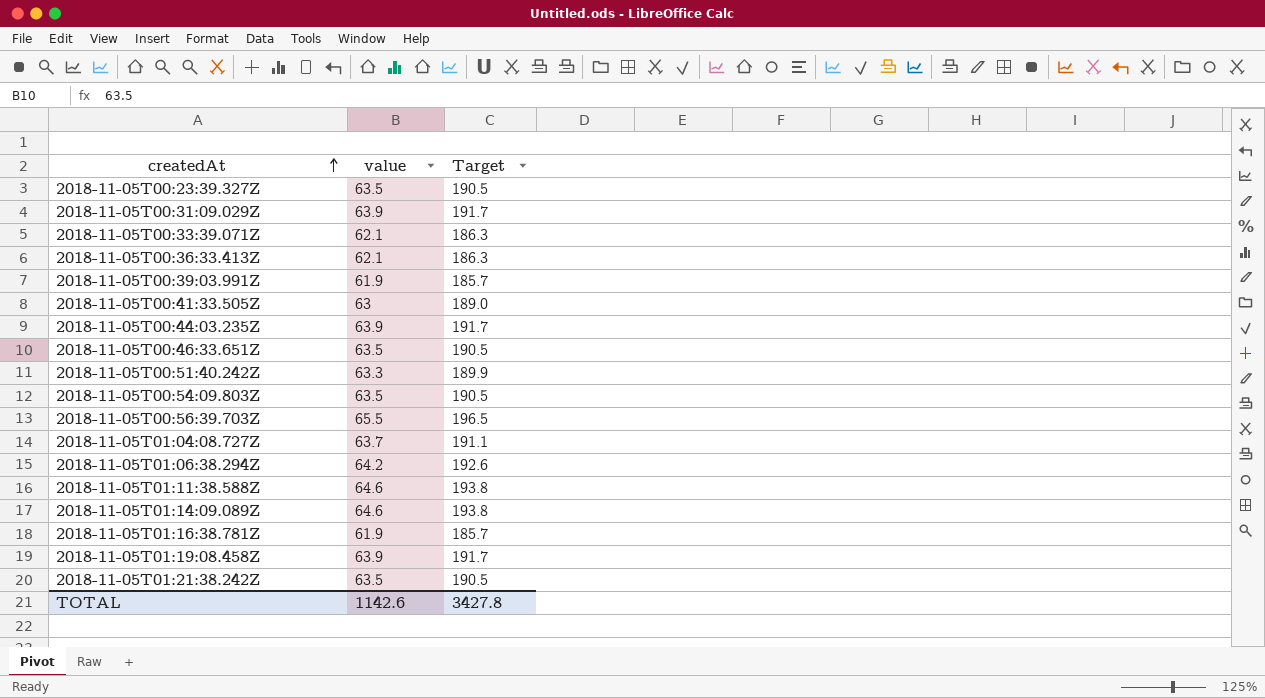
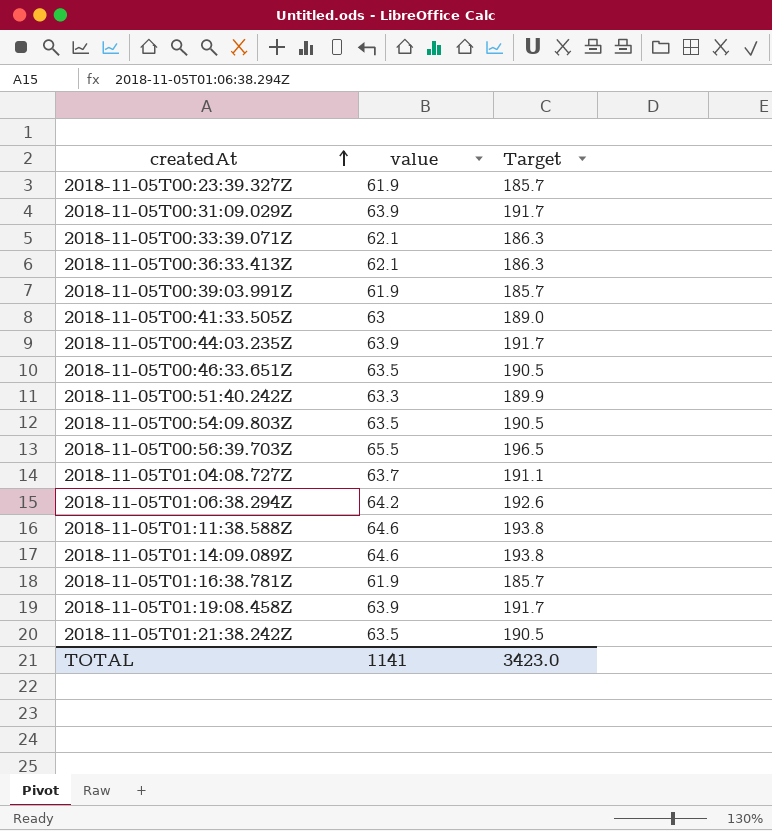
2018-11-05T00:23:39.327Z | value: 63.5 -> 61.9
2018-11-05T00:23:39.327Z | Target: 190.5 -> 185.7
TOTAL | value: 1142.6 -> 1141
TOTAL | Target: 3427.8 -> 3423.0

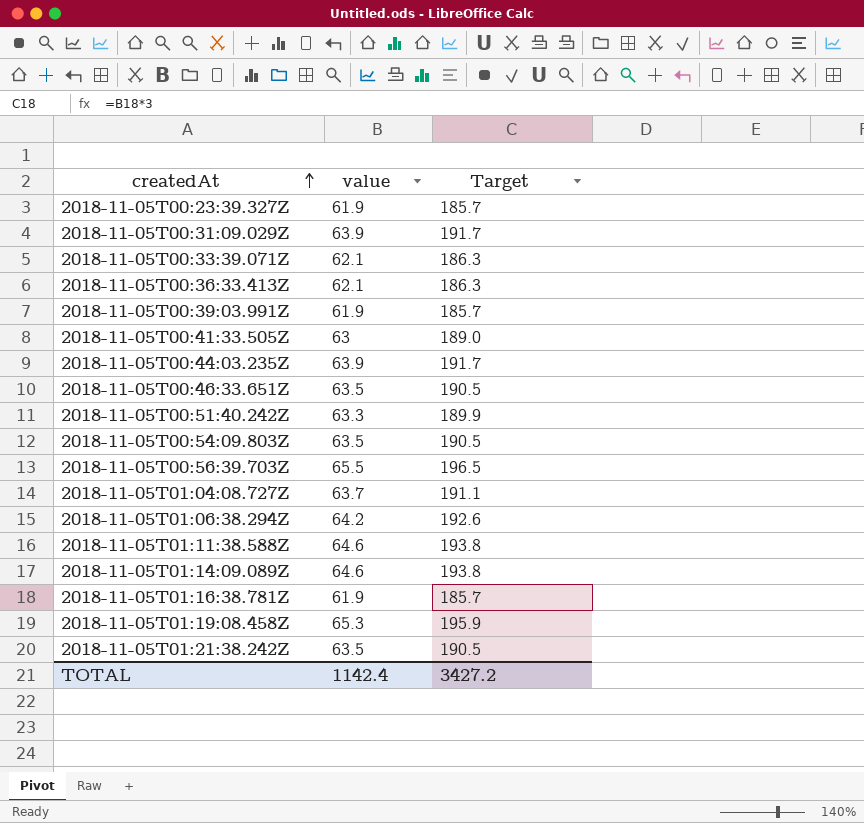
2018-11-05T01:19:08.458Z | value: 63.9 -> 65.3
2018-11-05T01:19:08.458Z | Target: 191.7 -> 195.9
TOTAL | value: 1141 -> 1142.4
TOTAL | Target: 3423.0 -> 3427.2

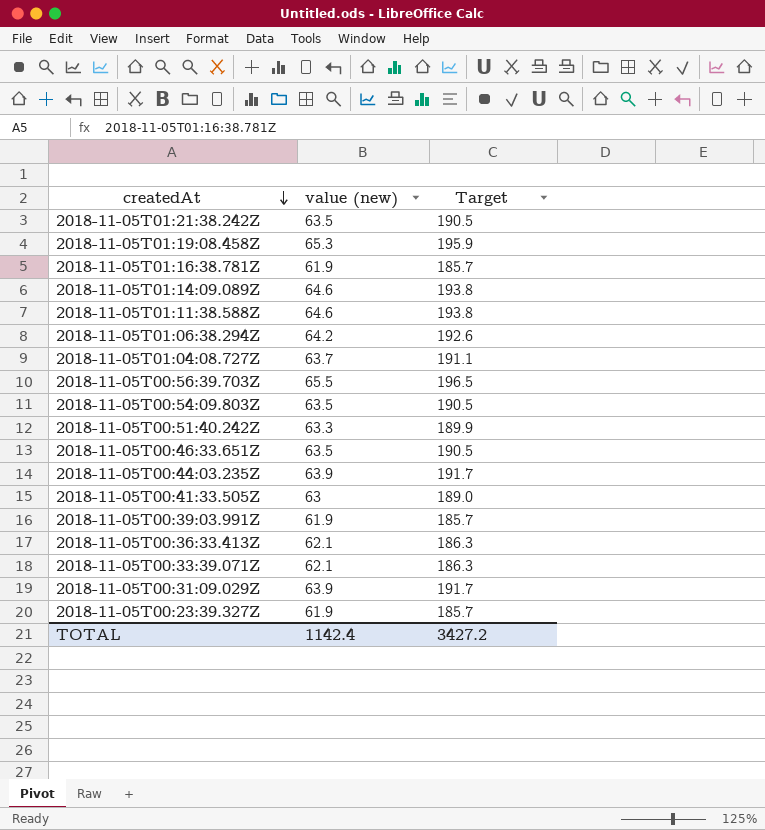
row order: createdAt ascending -> createdAt descending
column name: value -> value (new)

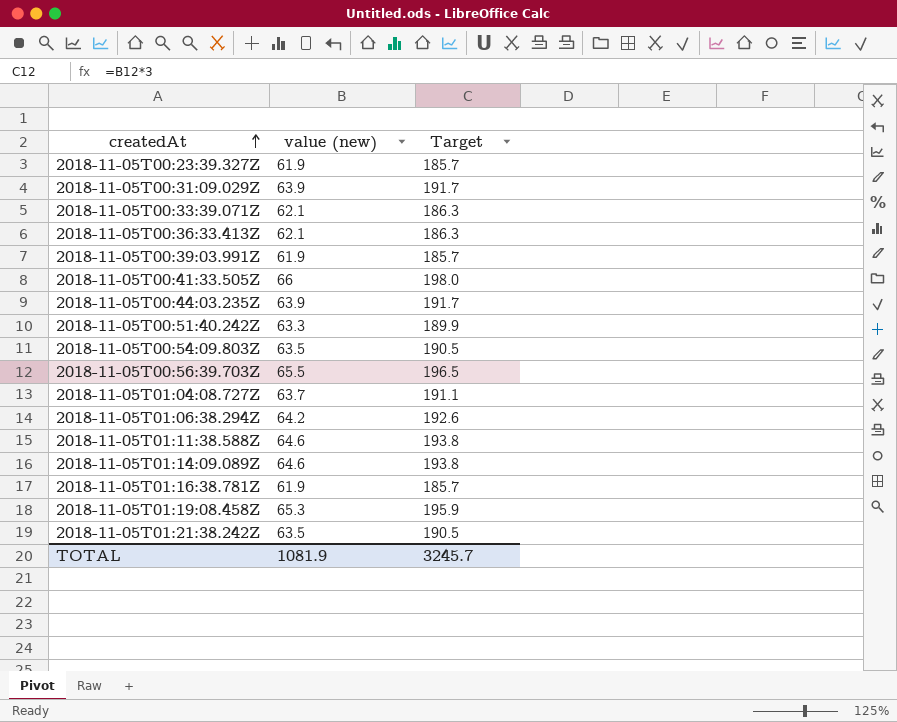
row order: createdAt descending -> createdAt ascending
row 2018-11-05T00:46:33.651Z: 63.5 | 190.5 -> none
2018-11-05T00:41:33.505Z | value (new): 63 -> 66
2018-11-05T00:41:33.505Z | Target: 189.0 -> 198.0
TOTAL | value (new): 1142.4 -> 1081.9
TOTAL | Target: 3427.2 -> 3245.7

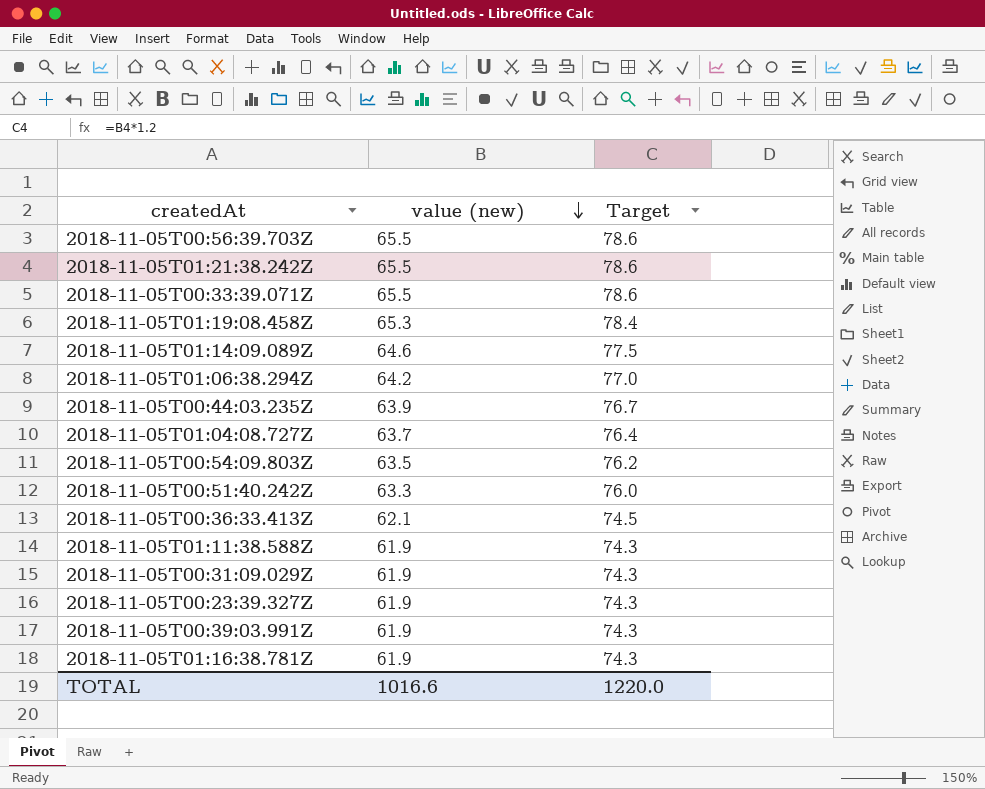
row order: createdAt ascending -> value (new) descending
column Target | formula: [value (new)] * 3 -> [value (new)] * 1.2
row 2018-11-05T00:41:33.505Z: 66 | 198.0 -> none
2018-11-05T01:21:38.242Z | value (new): 63.5 -> 65.5
2018-11-05T00:33:39.071Z | value (new): 62.1 -> 65.5
2018-11-05T01:11:38.588Z | value (new): 64.6 -> 61.9
2018-11-05T00:31:09.029Z | value (new): 63.9 -> 61.9
TOTAL | value (new): 1081.9 -> 1016.6
TOTAL | Target: 3245.7 -> 1220.0

